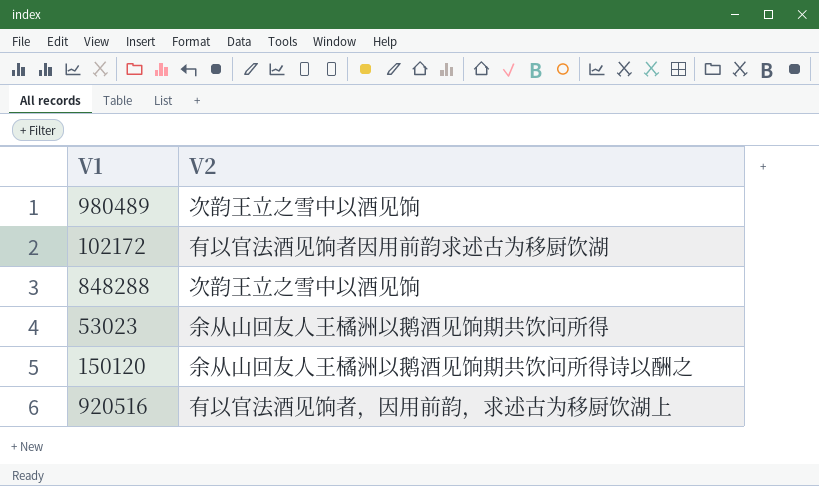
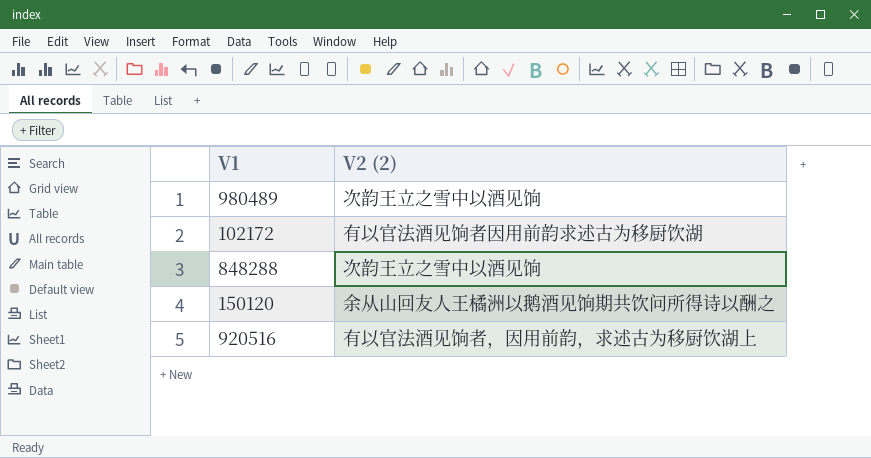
column name: V2 -> V2 (2)
row 53023: 余从山回友人王橘洲以鹅酒见饷期共饮问所得 -> none

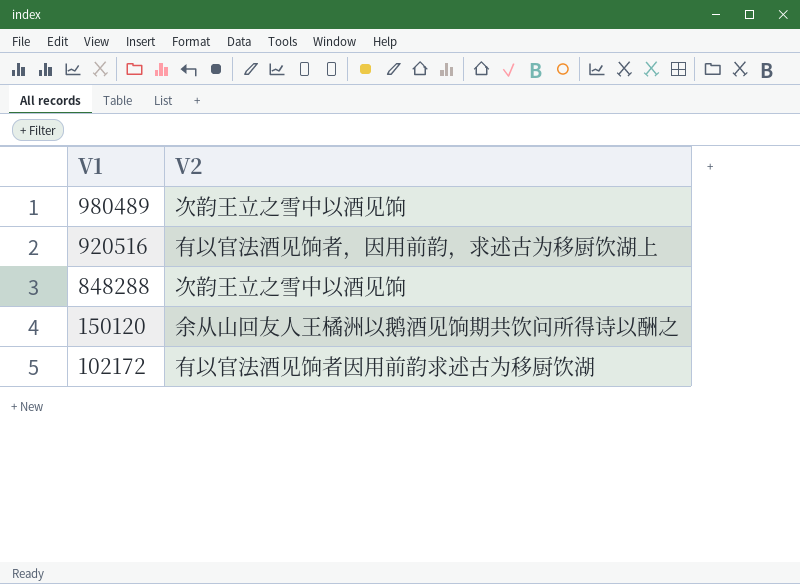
row order: none -> V1 descending
column name: V2 (2) -> V2

